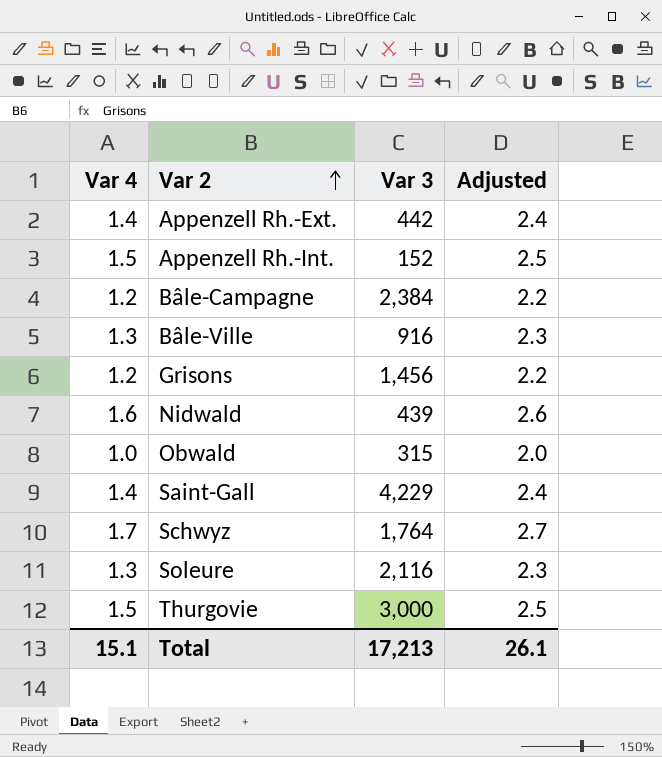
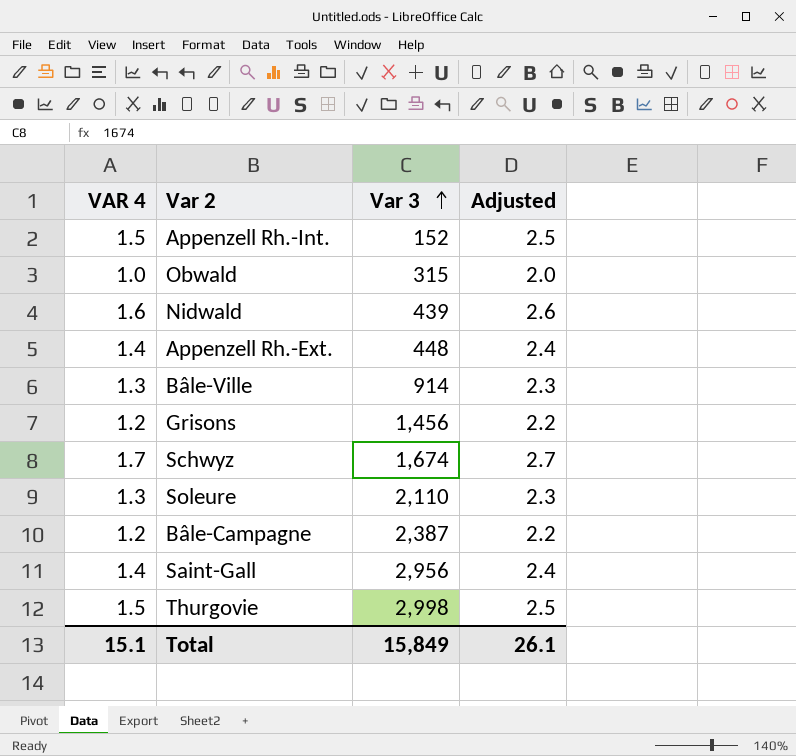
row order: Var 2 ascending -> Var 3 ascending
column name: Var 4 -> VAR 4
Appenzell Rh.-Ext. | Var 3: 442 -> 448
Bâle-Ville | Var 3: 916 -> 914
Schwyz | Var 3: 1,764 -> 1,674
Soleure | Var 3: 2,116 -> 2,110
Bâle-Campagne | Var 3: 2,384 -> 2,387
Saint-Gall | Var 3: 4,229 -> 2,956
Thurgovie | Var 3: 3,000 -> 2,998
Total | Var 3: 17,213 -> 15,849

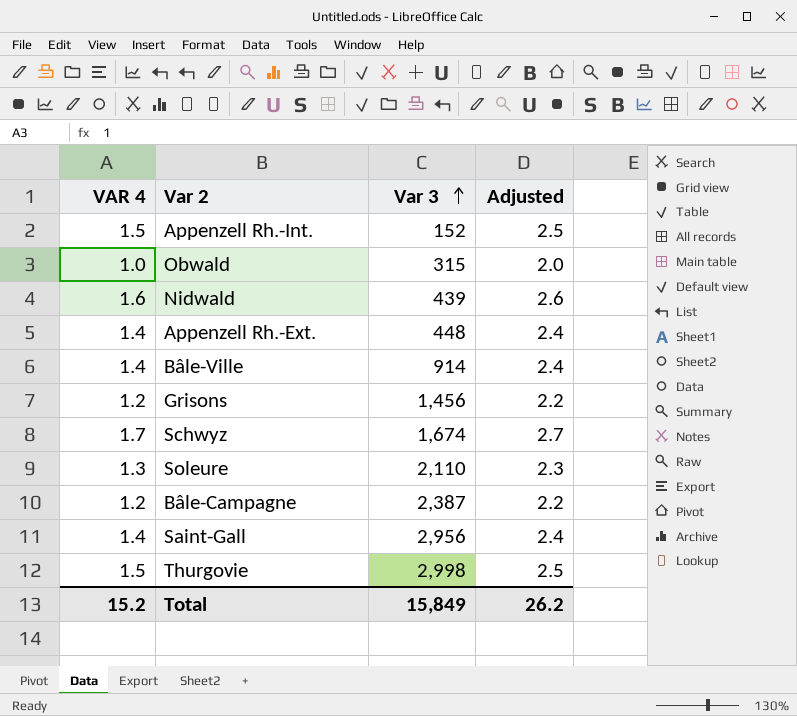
Bâle-Ville | VAR 4: 1.3 -> 1.4
Bâle-Ville | Adjusted: 2.3 -> 2.4
Total | VAR 4: 15.1 -> 15.2
Total | Adjusted: 26.1 -> 26.2

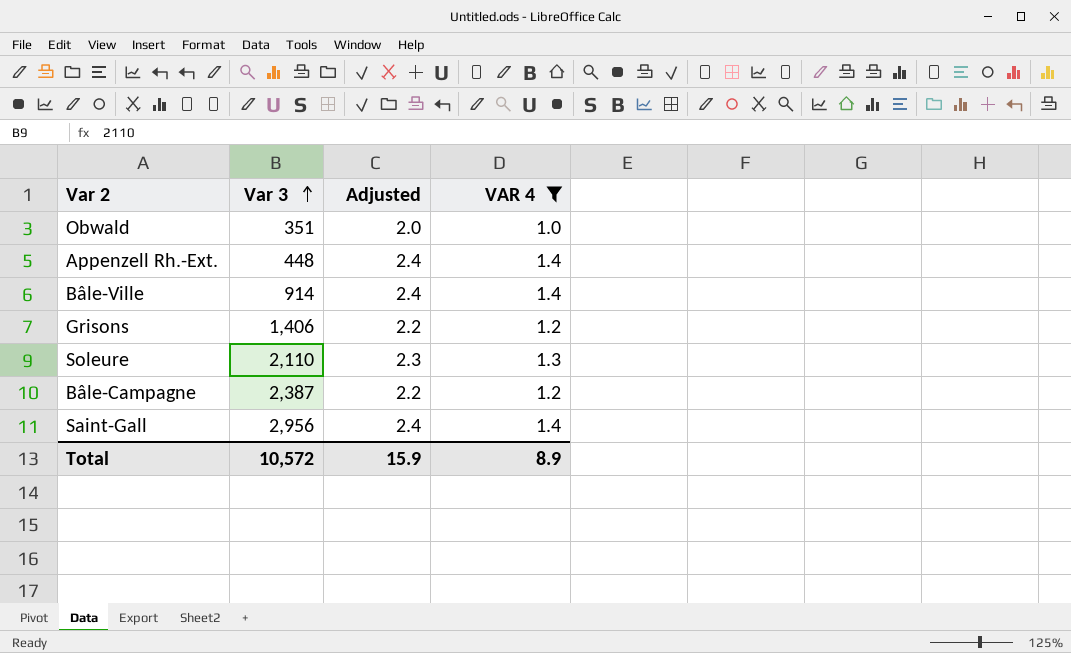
filter: none -> VAR 4 <= 1.4
column VAR 4 | position: 1 -> 4
Obwald | Var 3: 315 -> 351
Grisons | Var 3: 1,456 -> 1,406
Total | Var 3: 15,849 -> 10,572
Total | Adjusted: 26.2 -> 15.9
Total | VAR 4: 15.2 -> 8.9

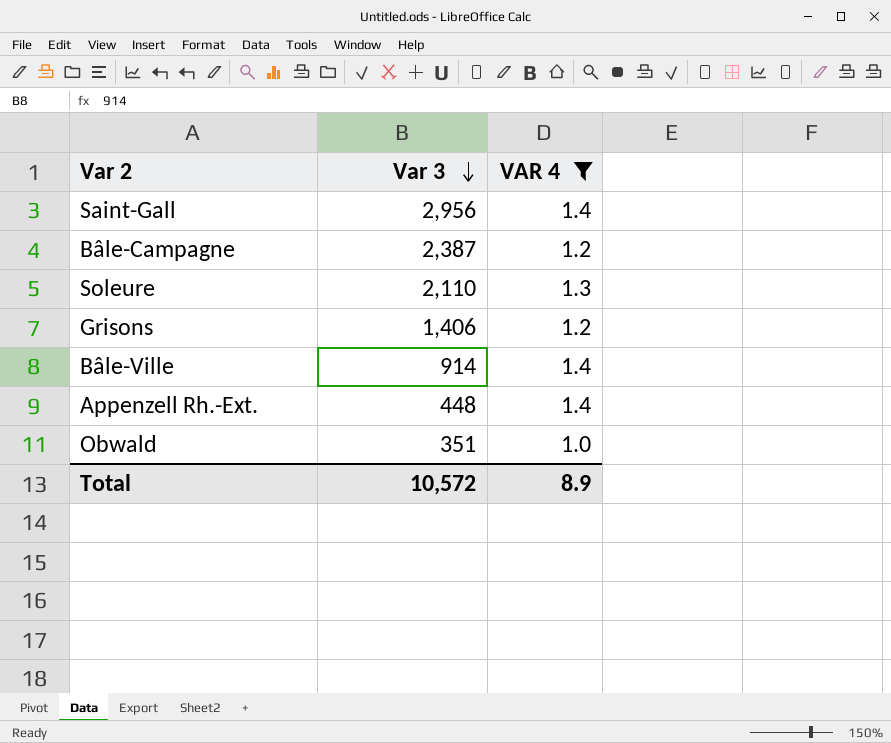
row order: Var 3 ascending -> Var 3 descending
column Adjusted | formula: [VAR 4] + 1 -> none

